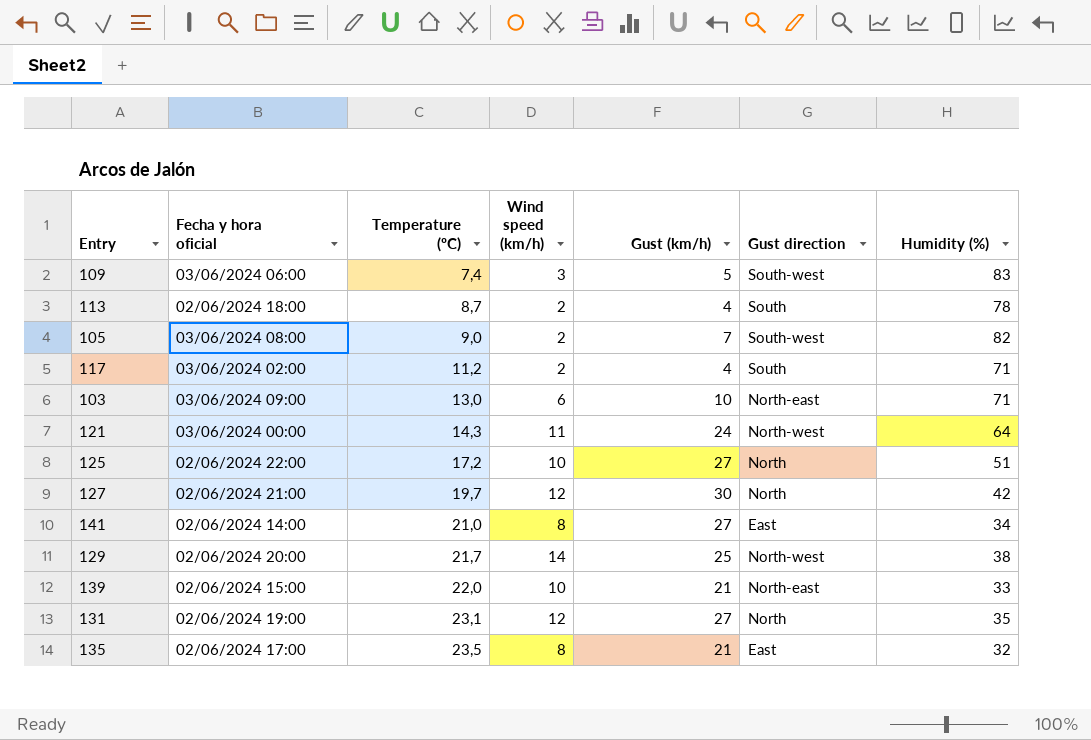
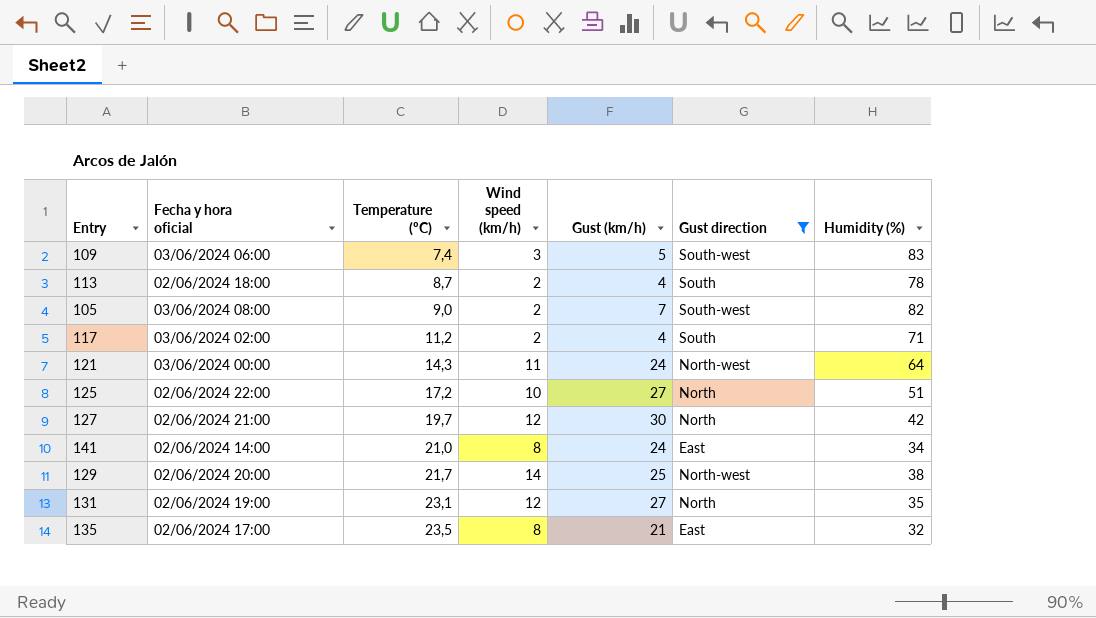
filter: none -> Gust direction != North-east
141 | Gust (km/h): 27 -> 24

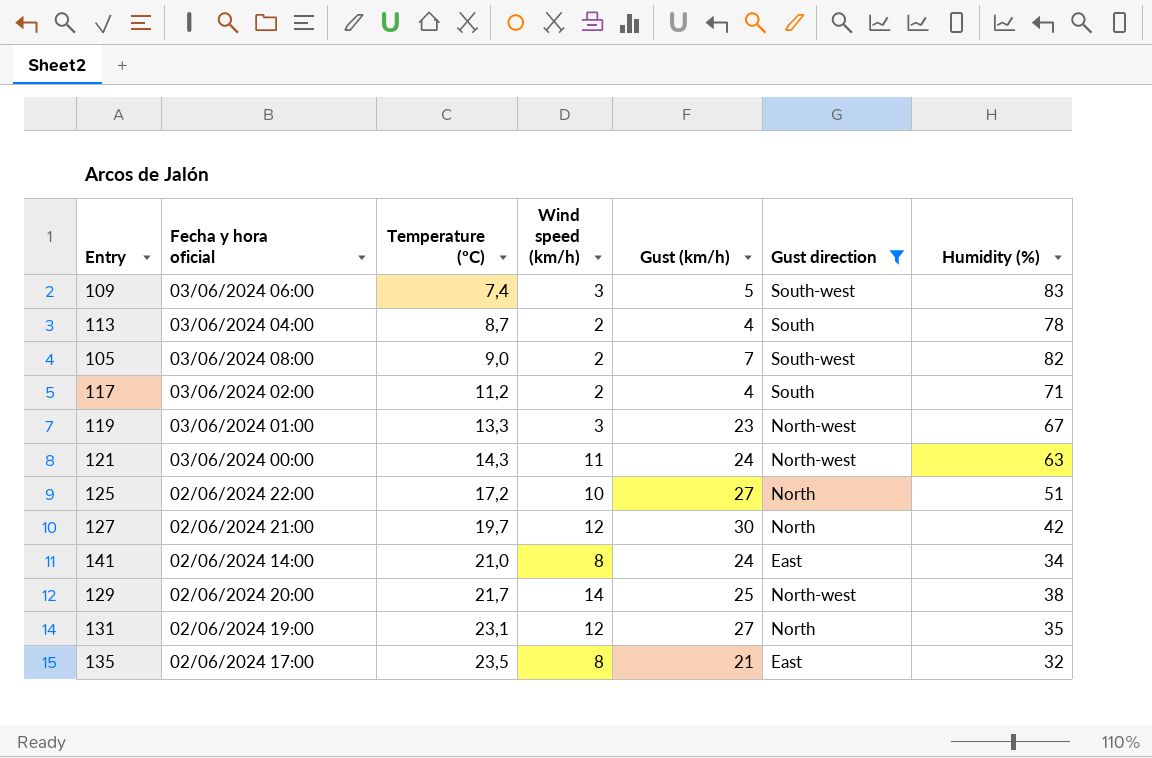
113 | Fecha y hora oficial: 02/06/2024 18:00 -> 03/06/2024 04:00
row 119: none -> 03/06/2024 01:00 | 13,3 | 3 | 23 | North-west | 67
121 | Humidity (%): 64 -> 63

